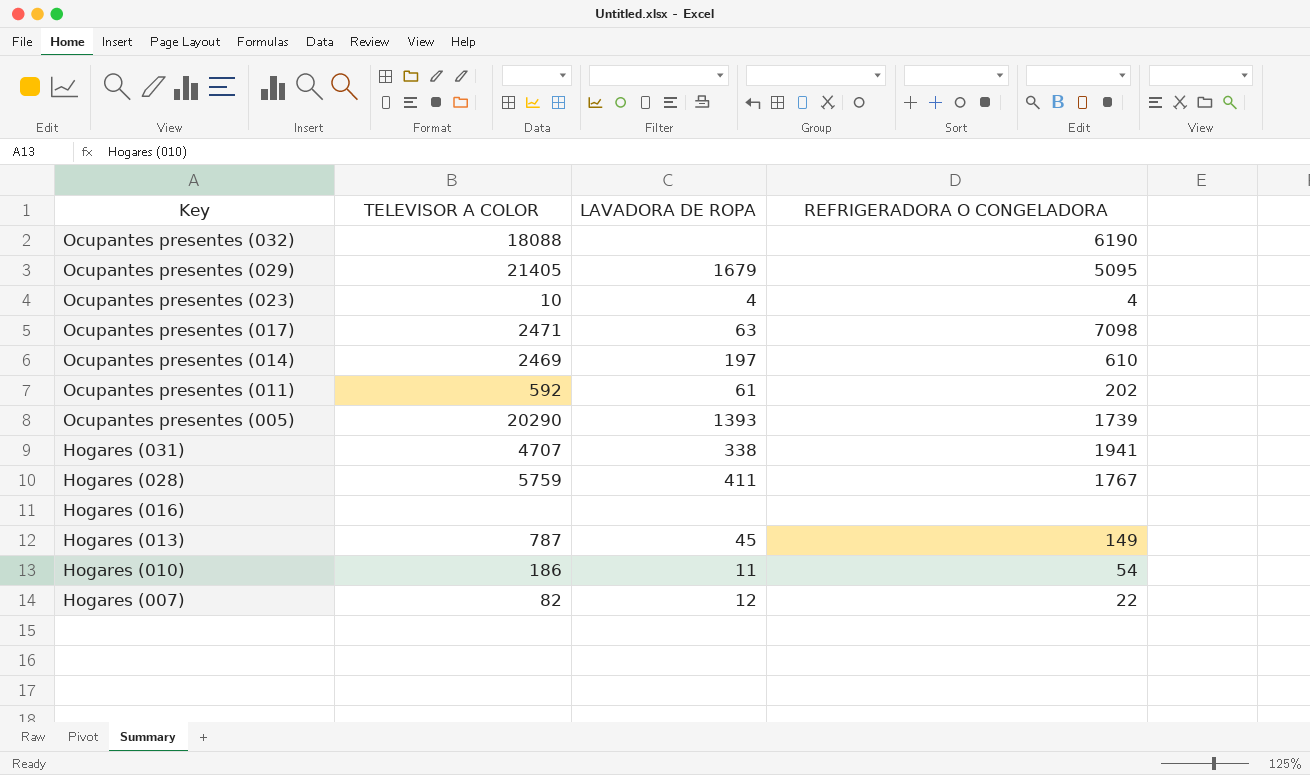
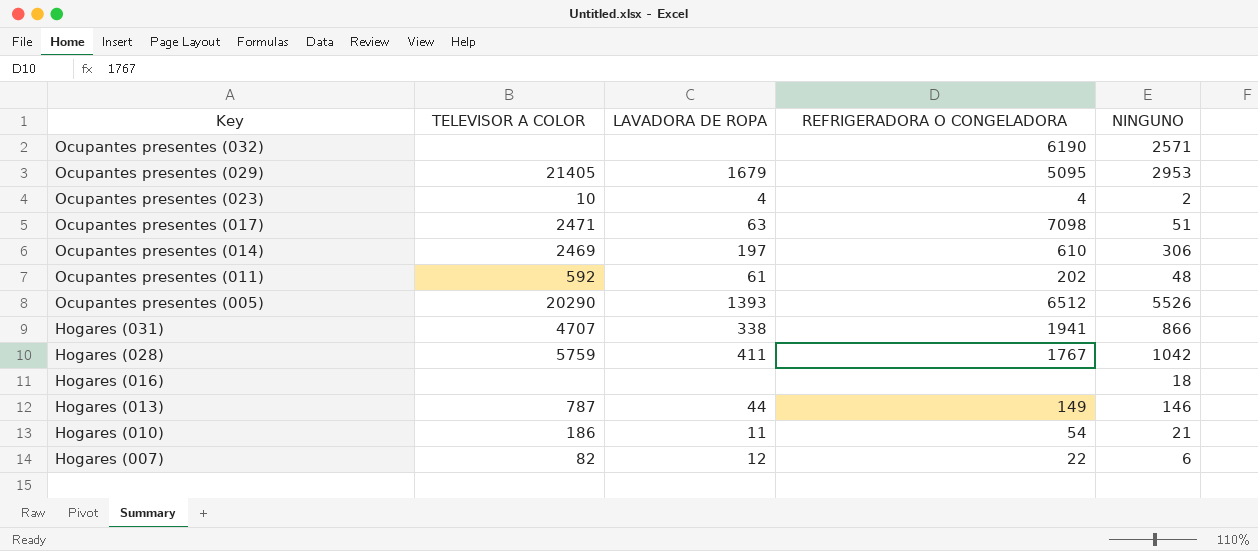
column NINGUNO | position: none -> 5
Ocupantes presentes (032) | TELEVISOR A COLOR: 18088 -> none
Ocupantes presentes (005) | REFRIGERADORA O CONGELADORA: 1739 -> 6512
Hogares (013) | LAVADORA DE ROPA: 45 -> 44

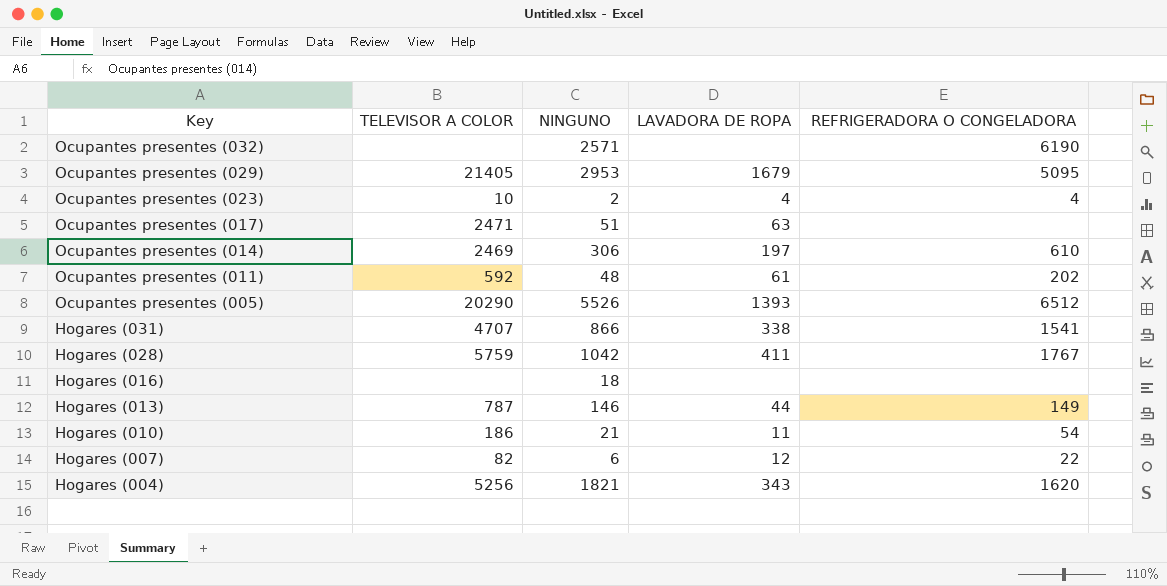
column NINGUNO | position: 5 -> 3
Ocupantes presentes (017) | REFRIGERADORA O CONGELADORA: 7098 -> none
Hogares (031) | REFRIGERADORA O CONGELADORA: 1941 -> 1541
row Hogares (004): none -> 5256 | 1821 | 343 | 1620

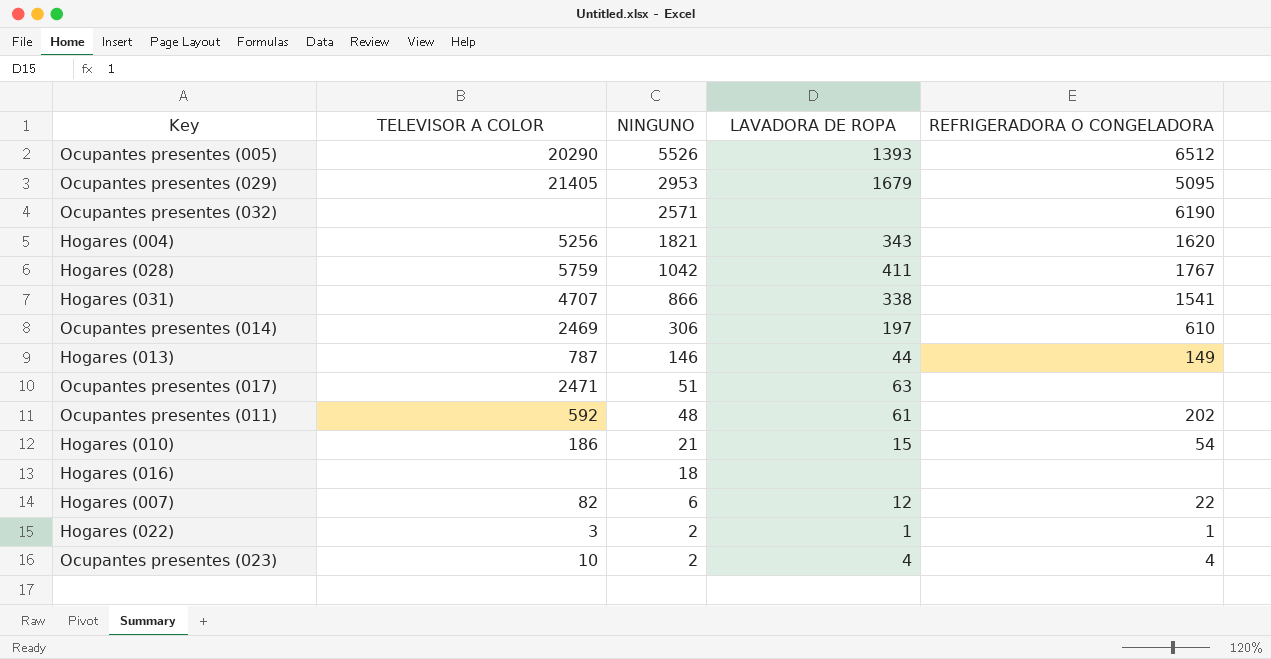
row order: Key descending -> NINGUNO descending
Hogares (010) | LAVADORA DE ROPA: 11 -> 15
row Hogares (022): none -> 3 | 2 | 1 | 1

